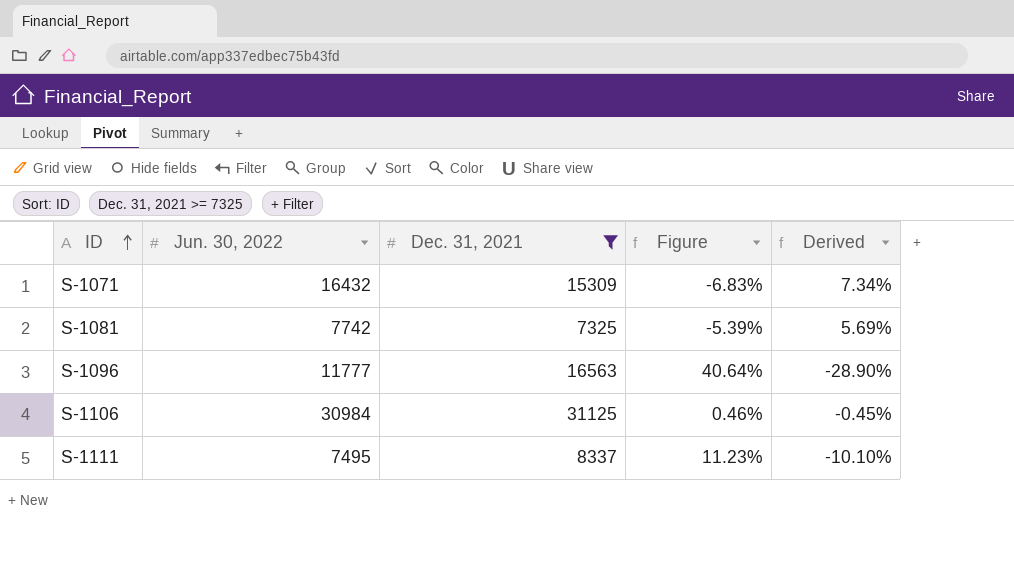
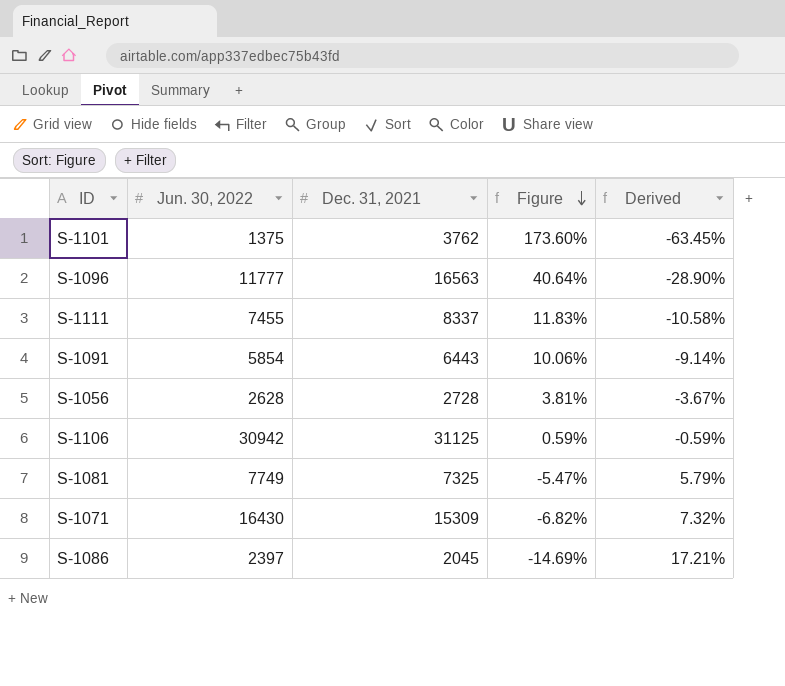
filter: Dec. 31, 2021 >= 7325 -> none
row order: ID ascending -> Figure descending
S-1111 | Jun. 30, 2022: 7495 -> 7455
S-1111 | Figure: 11.23% -> 11.83%
S-1111 | Derived: -10.10% -> -10.58%
S-1106 | Jun. 30, 2022: 30984 -> 30942
S-1106 | Figure: 0.46% -> 0.59%
S-1106 | Derived: -0.45% -> -0.59%
S-1081 | Jun. 30, 2022: 7742 -> 7749
S-1081 | Figure: -5.39% -> -5.47%
S-1081 | Derived: 5.69% -> 5.79%
S-1071 | Jun. 30, 2022: 16432 -> 16430
S-1071 | Figure: -6.83% -> -6.82%
S-1071 | Derived: 7.34% -> 7.32%

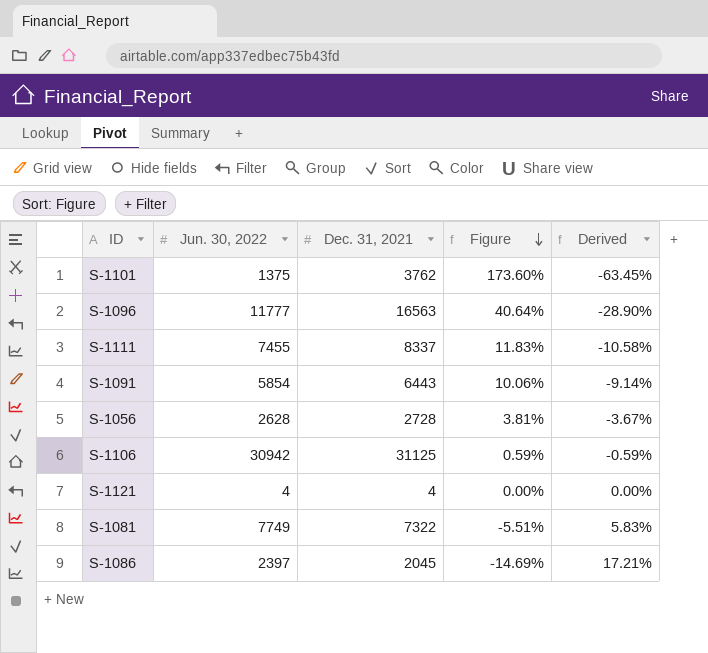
row S-1071: 16430 | 15309 | -6.82% | 7.32% -> none
row S-1121: none -> 4 | 4 | 0.00% | 0.00%
S-1081 | Dec. 31, 2021: 7325 -> 7322
S-1081 | Figure: -5.47% -> -5.51%
S-1081 | Derived: 5.79% -> 5.83%

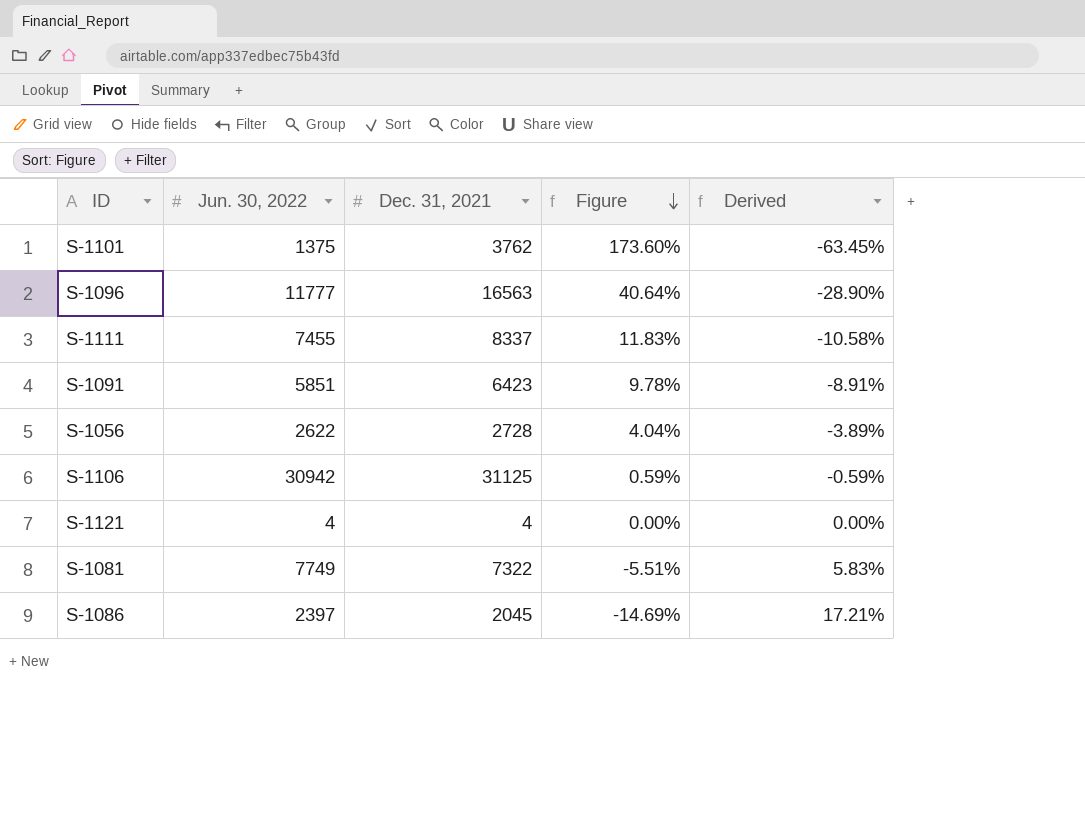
S-1091 | Jun. 30, 2022: 5854 -> 5851
S-1091 | Dec. 31, 2021: 6443 -> 6423
S-1091 | Figure: 10.06% -> 9.78%
S-1091 | Derived: -9.14% -> -8.91%
S-1056 | Jun. 30, 2022: 2628 -> 2622
S-1056 | Figure: 3.81% -> 4.04%
S-1056 | Derived: -3.67% -> -3.89%

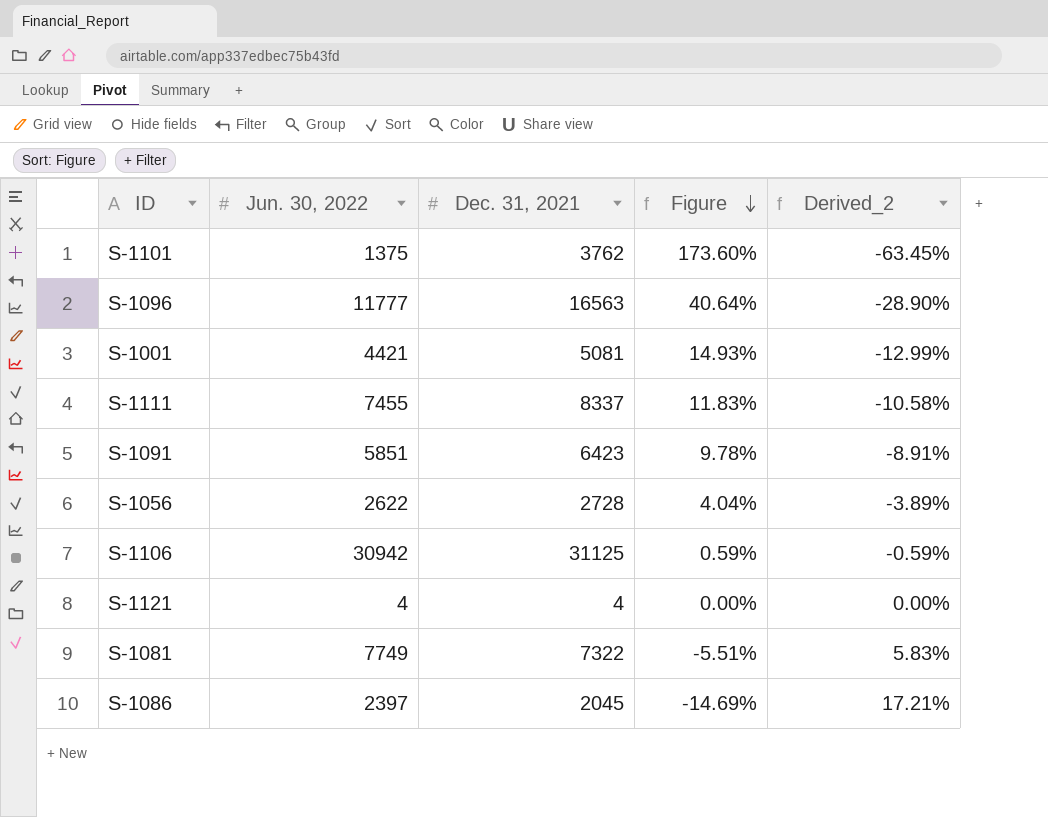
column name: Derived -> Derived_2
row S-1001: none -> 4421 | 5081 | 14.93% | -12.99%

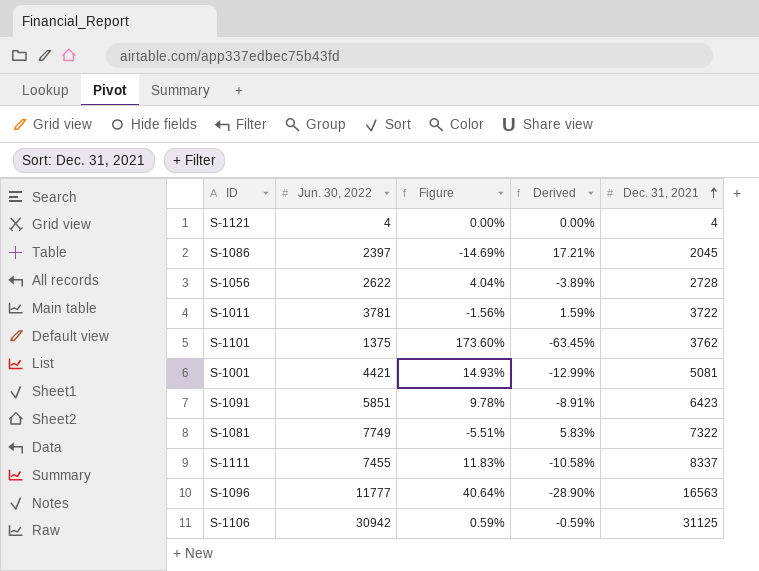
row order: Figure descending -> Dec. 31, 2021 ascending
column name: Derived_2 -> Derived
column Dec. 31, 2021 | position: 3 -> 5
row S-1011: none -> 3781 | -1.56% | 1.59% | 3722

